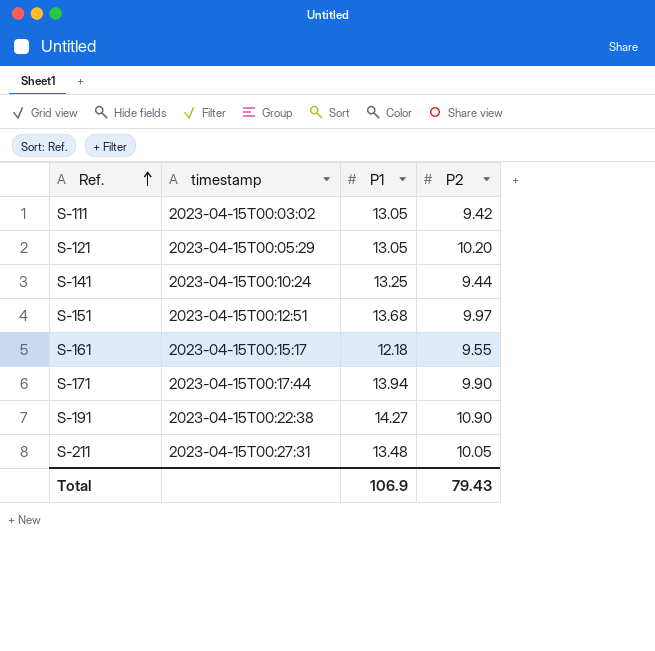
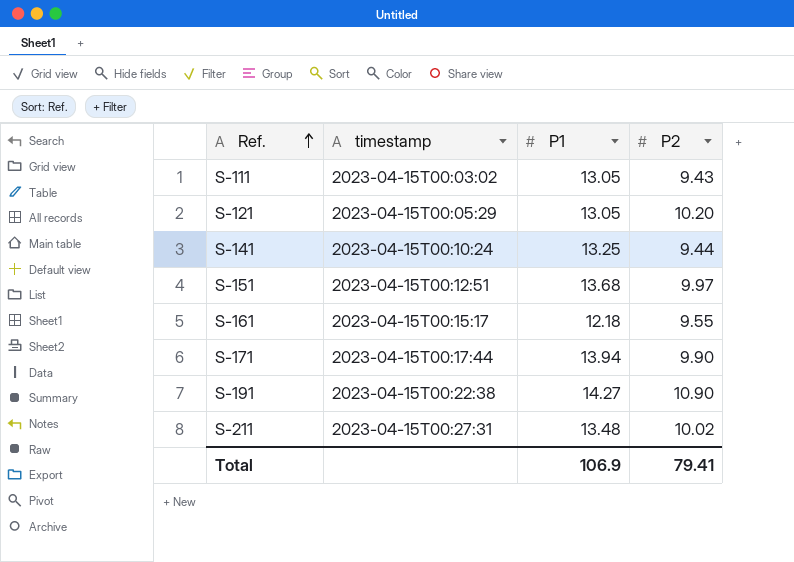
S-111 | P2: 9.42 -> 9.43
S-211 | P2: 10.05 -> 10.02
Total | P2: 79.43 -> 79.41

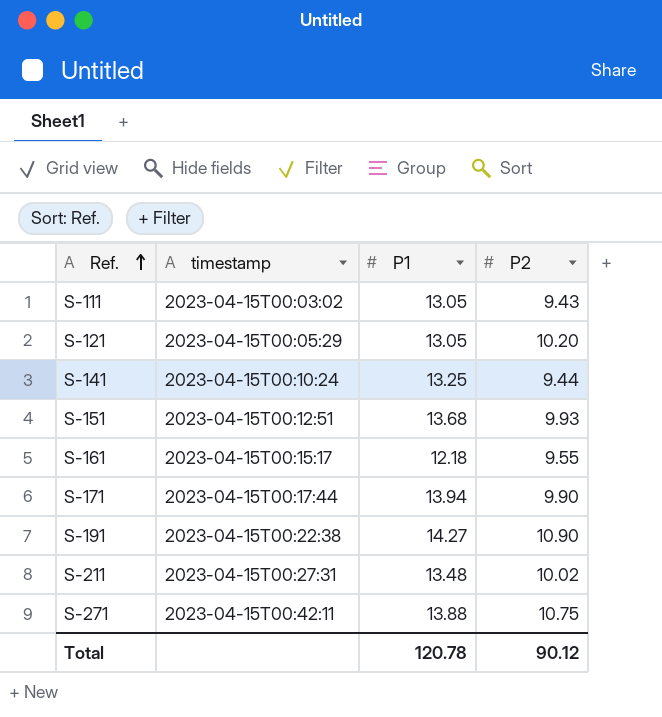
S-151 | P2: 9.97 -> 9.93
row S-271: none -> 2023-04-15T00:42:11 | 13.88 | 10.75
Total | P1: 106.9 -> 120.78
Total | P2: 79.41 -> 90.12

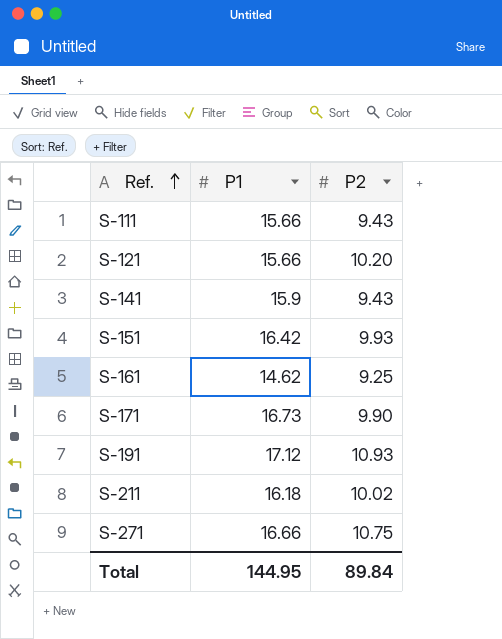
column timestamp | position: 2 -> none
S-111 | P1: 13.05 -> 15.66
S-121 | P1: 13.05 -> 15.66
S-141 | P1: 13.25 -> 15.9
S-141 | P2: 9.44 -> 9.43
S-151 | P1: 13.68 -> 16.42
S-161 | P1: 12.18 -> 14.62
S-161 | P2: 9.55 -> 9.25
S-171 | P1: 13.94 -> 16.73
S-191 | P1: 14.27 -> 17.12
S-191 | P2: 10.90 -> 10.93
S-211 | P1: 13.48 -> 16.18
S-271 | P1: 13.88 -> 16.66
Total | P1: 120.78 -> 144.95
Total | P2: 90.12 -> 89.84

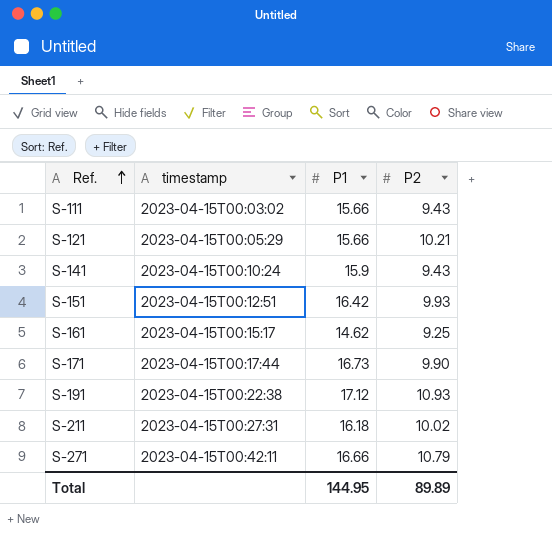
column timestamp | position: none -> 2
S-121 | P2: 10.20 -> 10.21
S-271 | P2: 10.75 -> 10.79
Total | P2: 89.84 -> 89.89

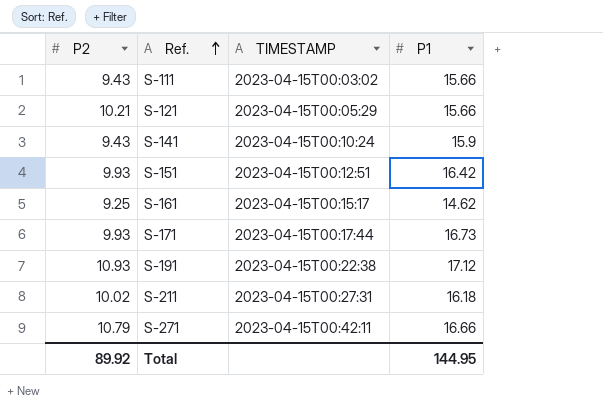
column P2 | position: 4 -> 1
column name: timestamp -> TIMESTAMP
S-171 | P2: 9.90 -> 9.93
Total | P2: 89.89 -> 89.92

